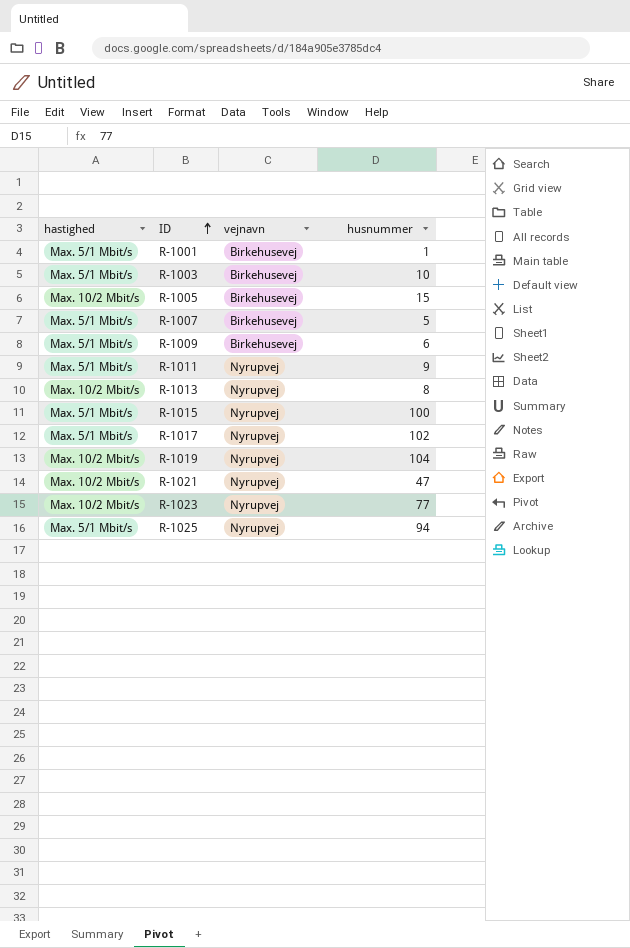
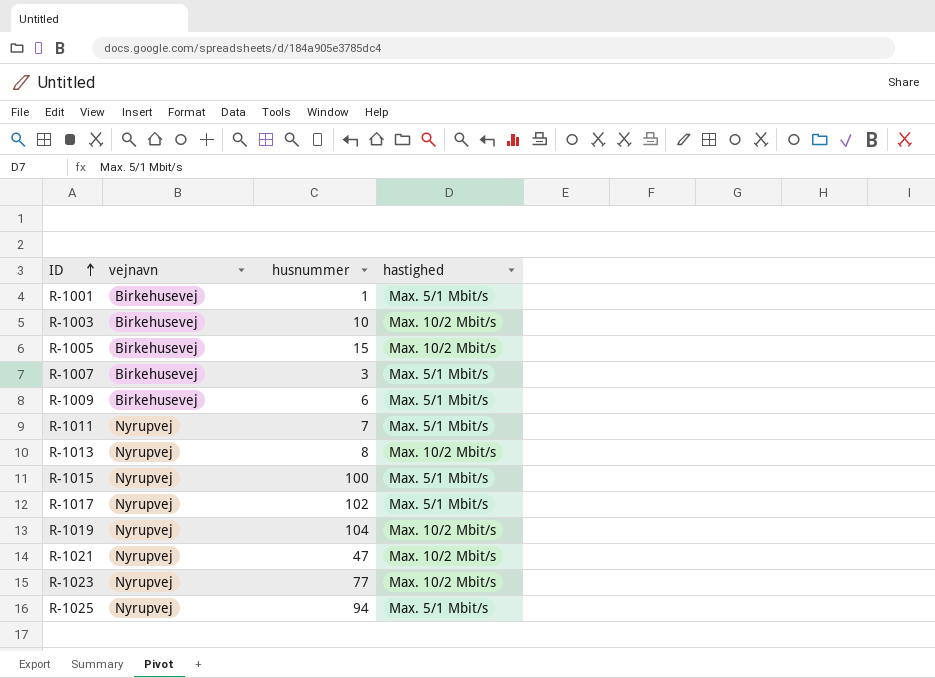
column hastighed | position: 1 -> 4
R-1003 | hastighed: Max. 5/1 Mbit/s -> Max. 10/2 Mbit/s
R-1007 | husnummer: 5 -> 3
R-1011 | husnummer: 9 -> 7

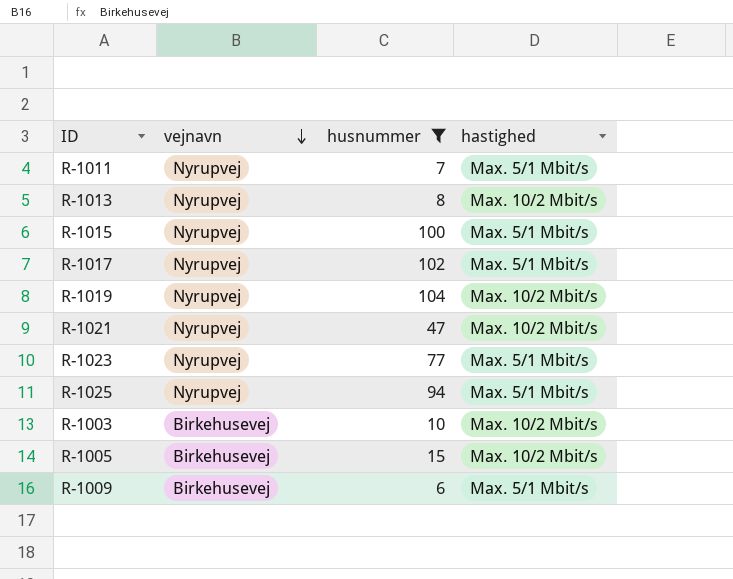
filter: none -> husnummer >= 6
row order: ID ascending -> vejnavn descending
R-1023 | hastighed: Max. 10/2 Mbit/s -> Max. 5/1 Mbit/s

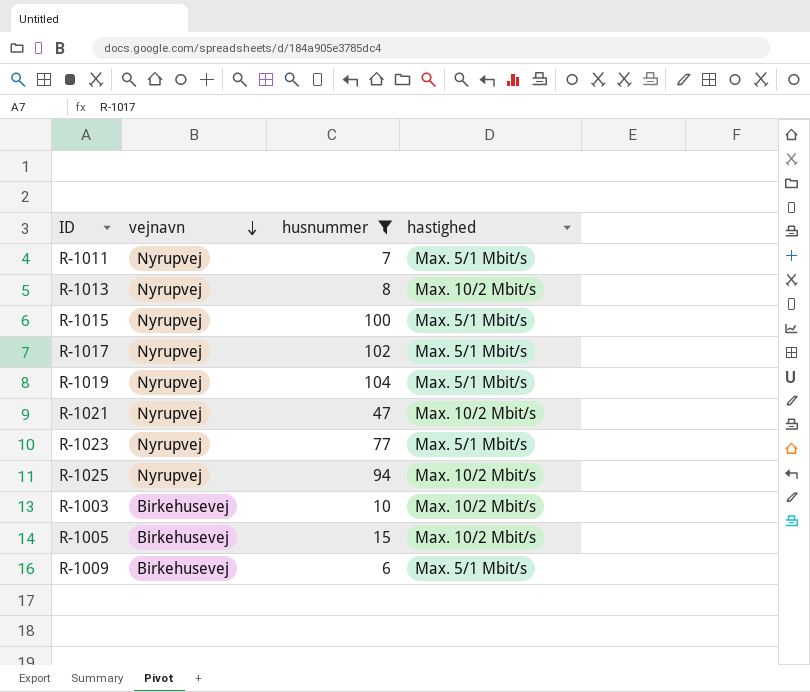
R-1019 | hastighed: Max. 10/2 Mbit/s -> Max. 5/1 Mbit/s
R-1025 | hastighed: Max. 5/1 Mbit/s -> Max. 10/2 Mbit/s

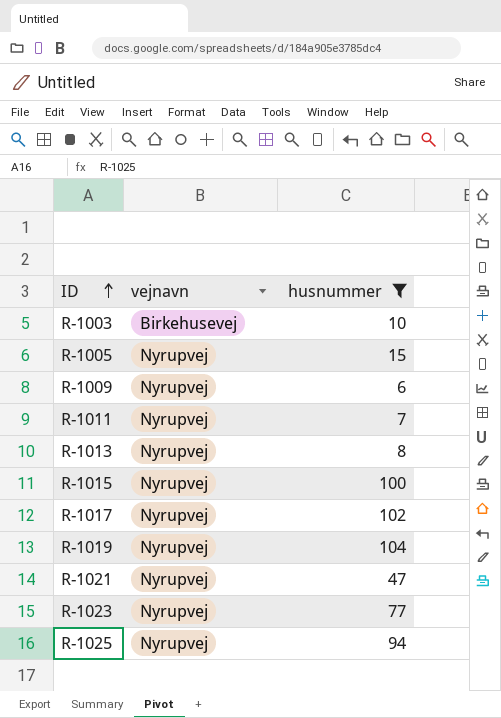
row order: vejnavn descending -> ID ascending
column hastighed | position: 4 -> none
R-1005 | vejnavn: Birkehusevej -> Nyrupvej
R-1009 | vejnavn: Birkehusevej -> Nyrupvej

